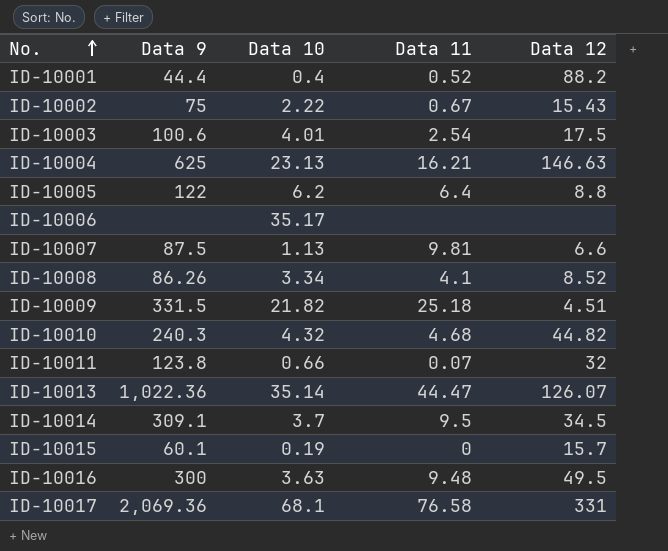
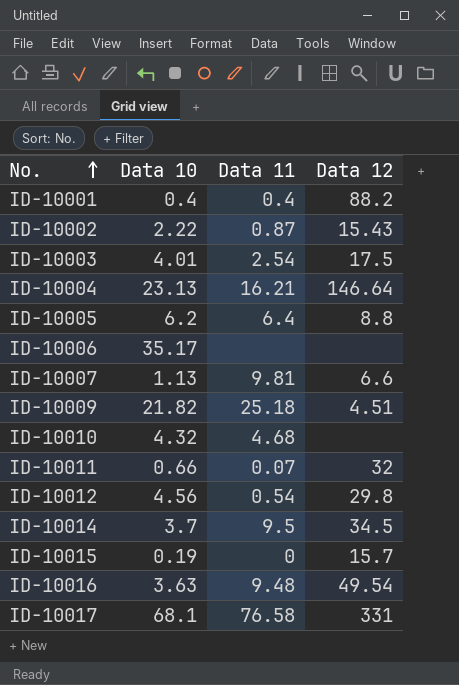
column Data 9 | position: 2 -> none
row ID-10008: 86.26 | 3.34 | 4.1 | 8.52 -> none
row ID-10013: 1,022.36 | 35.14 | 44.47 | 126.07 -> none
ID-10001 | Data 11: 0.52 -> 0.4
ID-10002 | Data 11: 0.67 -> 0.87
ID-10004 | Data 12: 146.63 -> 146.64
ID-10010 | Data 12: 44.82 -> none
row ID-10012: none -> 4.56 | 0.54 | 29.8
ID-10016 | Data 12: 49.5 -> 49.54

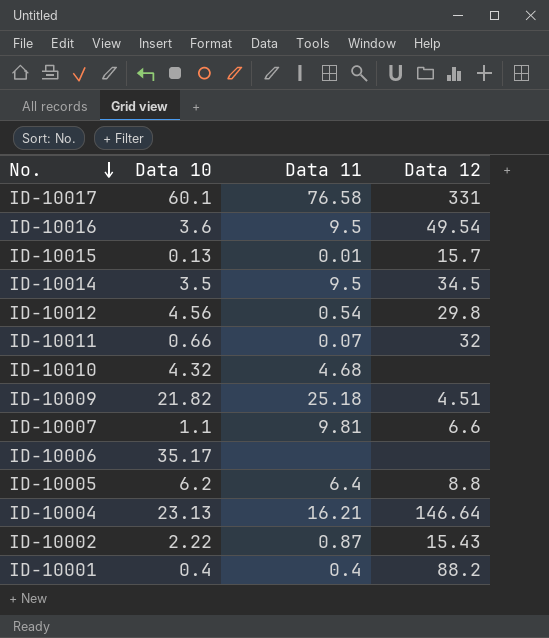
row order: No. ascending -> No. descending
row ID-10003: 4.01 | 2.54 | 17.5 -> none
ID-10017 | Data 10: 68.1 -> 60.1
ID-10016 | Data 10: 3.63 -> 3.6
ID-10016 | Data 11: 9.48 -> 9.5
ID-10015 | Data 10: 0.19 -> 0.13
ID-10015 | Data 11: 0 -> 0.01
ID-10014 | Data 10: 3.7 -> 3.5
ID-10007 | Data 10: 1.13 -> 1.1

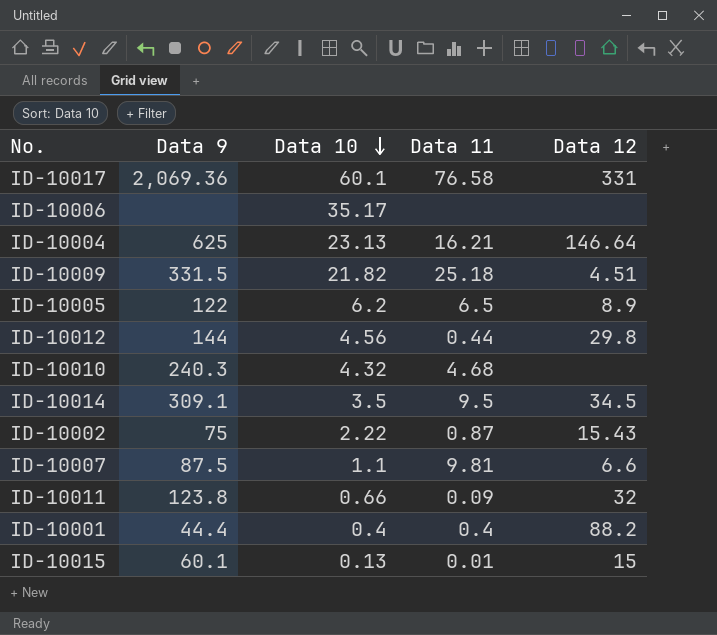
row order: No. descending -> Data 10 descending
column Data 9 | position: none -> 2
row ID-10016: 3.6 | 9.5 | 49.54 -> none
ID-10005 | Data 11: 6.4 -> 6.5
ID-10005 | Data 12: 8.8 -> 8.9
ID-10012 | Data 11: 0.54 -> 0.44
ID-10011 | Data 11: 0.07 -> 0.09
ID-10015 | Data 12: 15.7 -> 15

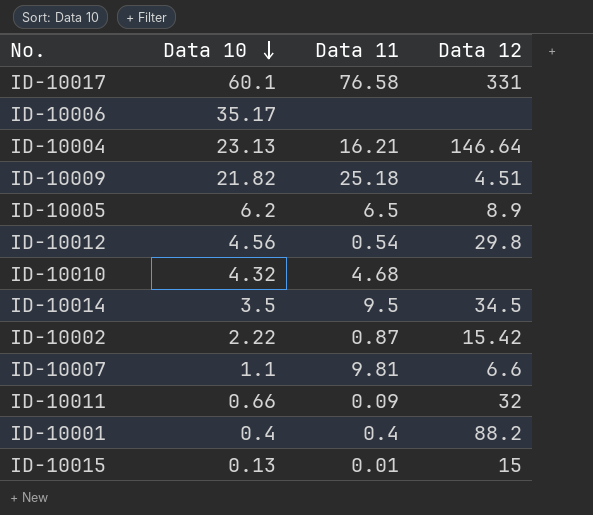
column Data 9 | position: 2 -> none
ID-10012 | Data 11: 0.44 -> 0.54
ID-10002 | Data 12: 15.43 -> 15.42

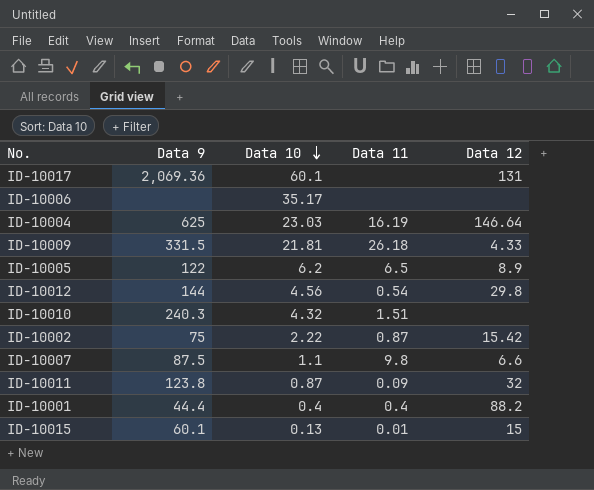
column Data 9 | position: none -> 2
row ID-10014: 3.5 | 9.5 | 34.5 -> none
ID-10017 | Data 11: 76.58 -> none
ID-10017 | Data 12: 331 -> 131
ID-10004 | Data 10: 23.13 -> 23.03
ID-10004 | Data 11: 16.21 -> 16.19
ID-10009 | Data 10: 21.82 -> 21.81
ID-10009 | Data 11: 25.18 -> 26.18
ID-10009 | Data 12: 4.51 -> 4.33
ID-10010 | Data 11: 4.68 -> 1.51
ID-10007 | Data 11: 9.81 -> 9.8
ID-10011 | Data 10: 0.66 -> 0.87

